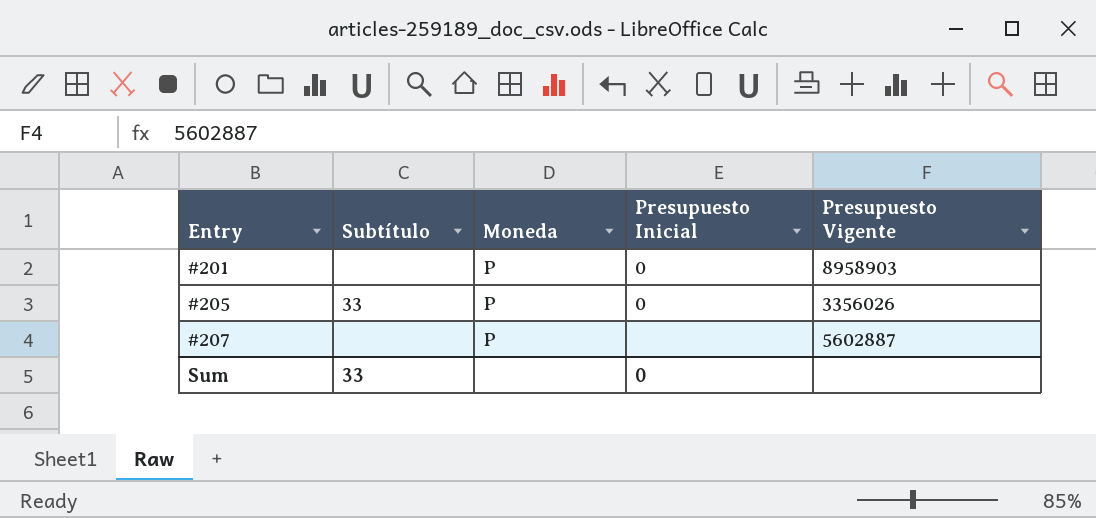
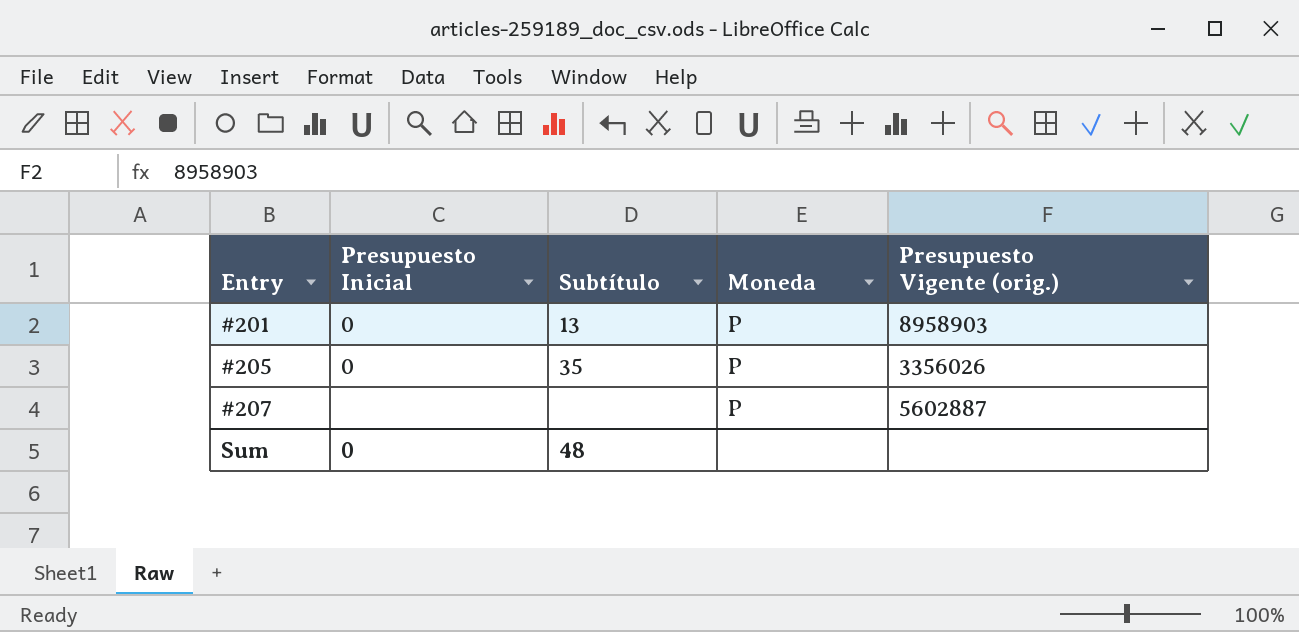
column Presupuesto Inicial | position: 4 -> 2
column name: Presupuesto Vigente -> Presupuesto Vigente (orig.)
#201 | Subtítulo: none -> 13
#205 | Subtítulo: 33 -> 35
Sum | Subtítulo: 33 -> 48

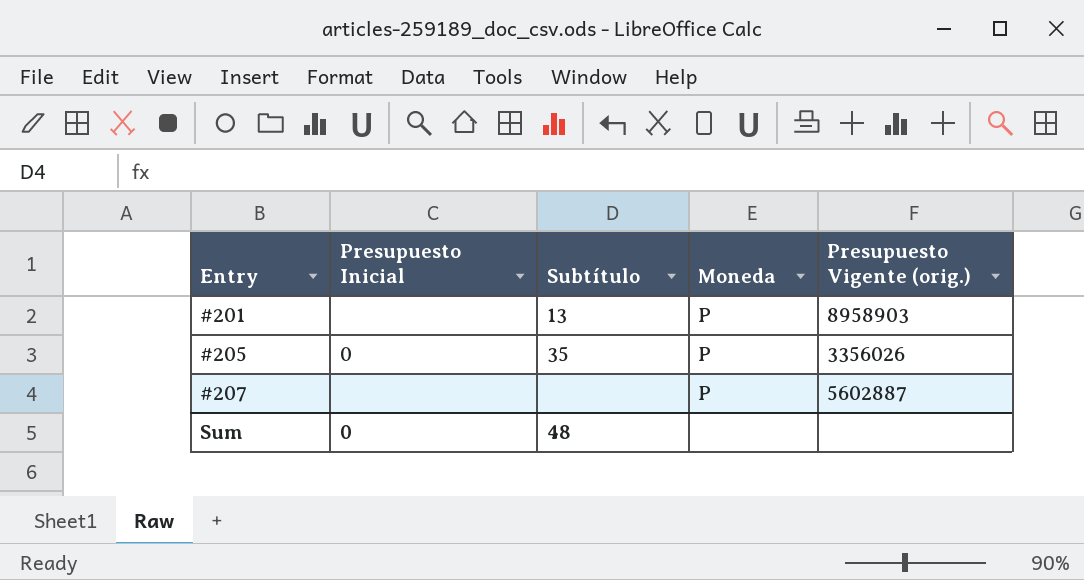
#201 | Presupuesto Inicial: 0 -> none

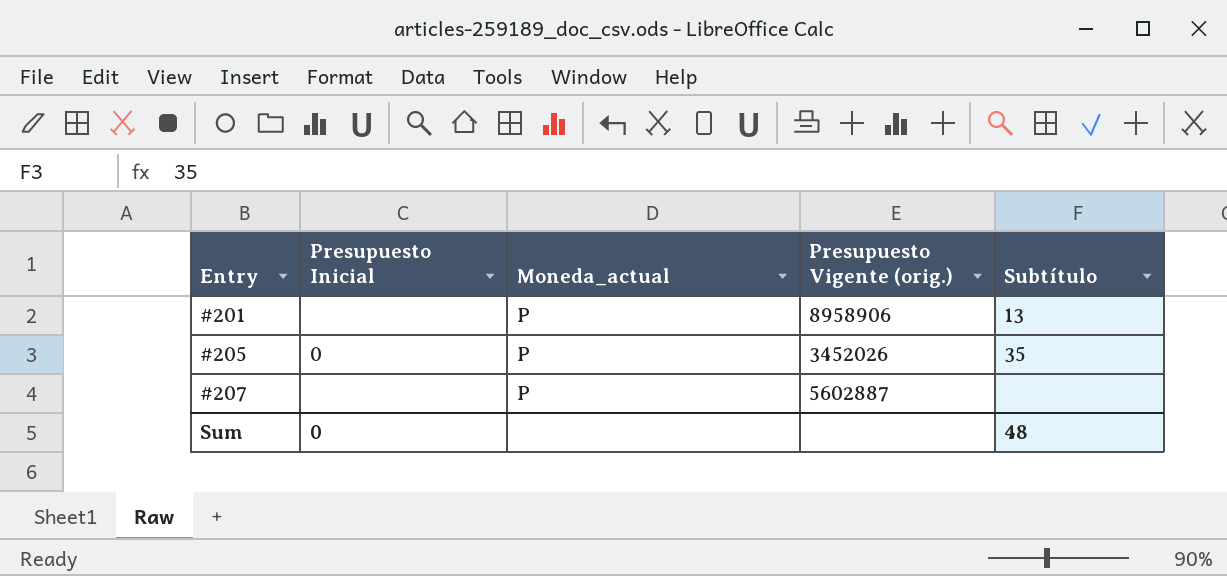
column name: Moneda -> Moneda_actual
column Subtítulo | position: 3 -> 5
#201 | Presupuesto Vigente (orig.): 8958903 -> 8958906
#205 | Presupuesto Vigente (orig.): 3356026 -> 3452026

